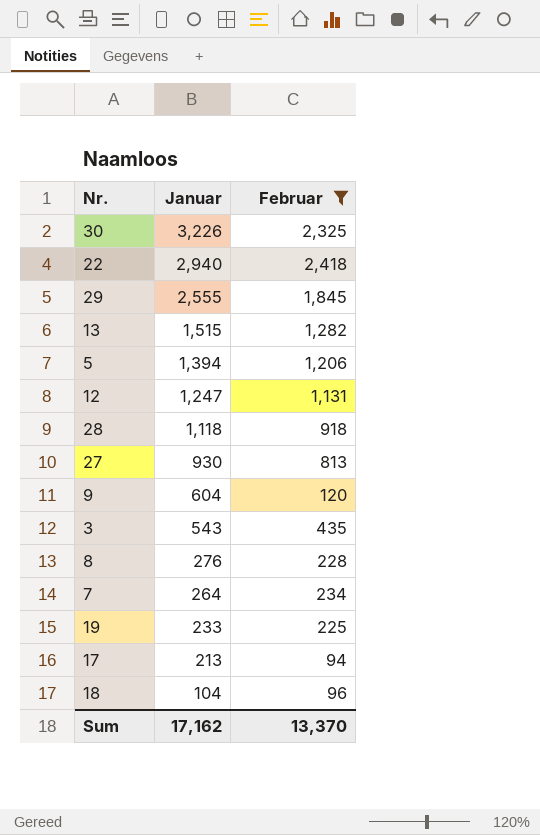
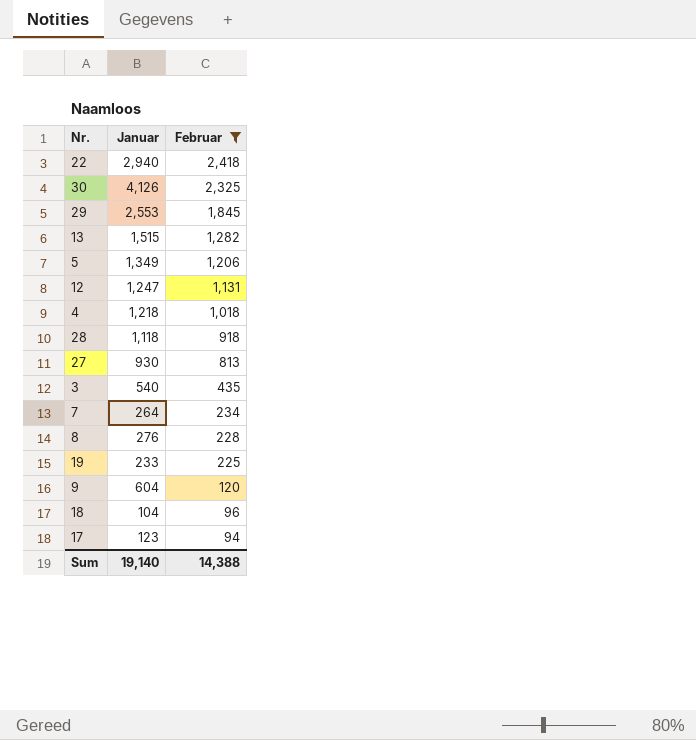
row order: Januar descending -> Februar descending
30 | Januar: 3,226 -> 4,126
29 | Januar: 2,555 -> 2,553
5 | Januar: 1,394 -> 1,349
row 4: none -> 1,218 | 1,018
3 | Januar: 543 -> 540
17 | Januar: 213 -> 123
Sum | Januar: 17,162 -> 19,140
Sum | Februar: 13,370 -> 14,388

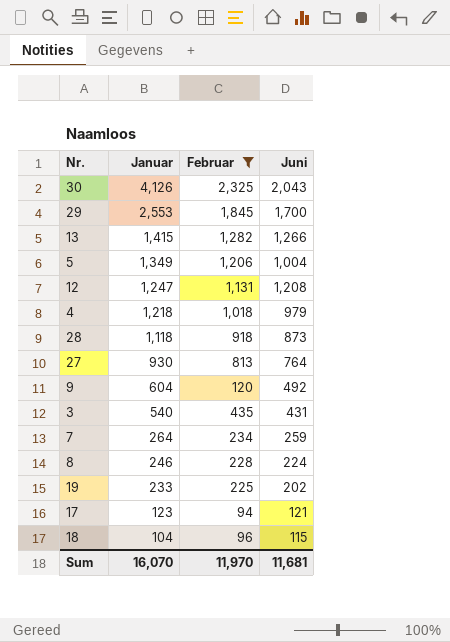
row order: Februar descending -> Januar descending
column Juni | position: none -> 4
row 22: 2,940 | 2,418 -> none
13 | Januar: 1,515 -> 1,415
8 | Januar: 276 -> 246
Sum | Januar: 19,140 -> 16,070
Sum | Februar: 14,388 -> 11,970

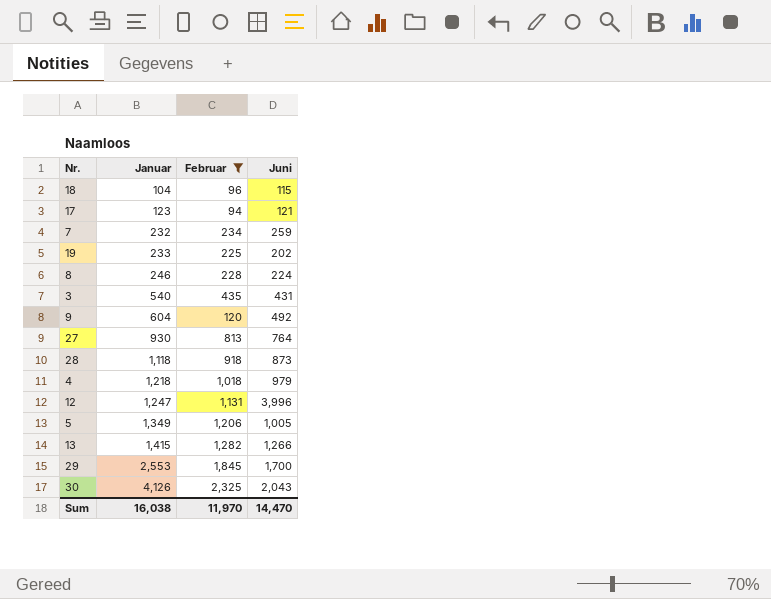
row order: Januar descending -> Januar ascending
7 | Januar: 264 -> 232
12 | Juni: 1,208 -> 3,996
5 | Juni: 1,004 -> 1,005
Sum | Januar: 16,070 -> 16,038
Sum | Juni: 11,681 -> 14,470

